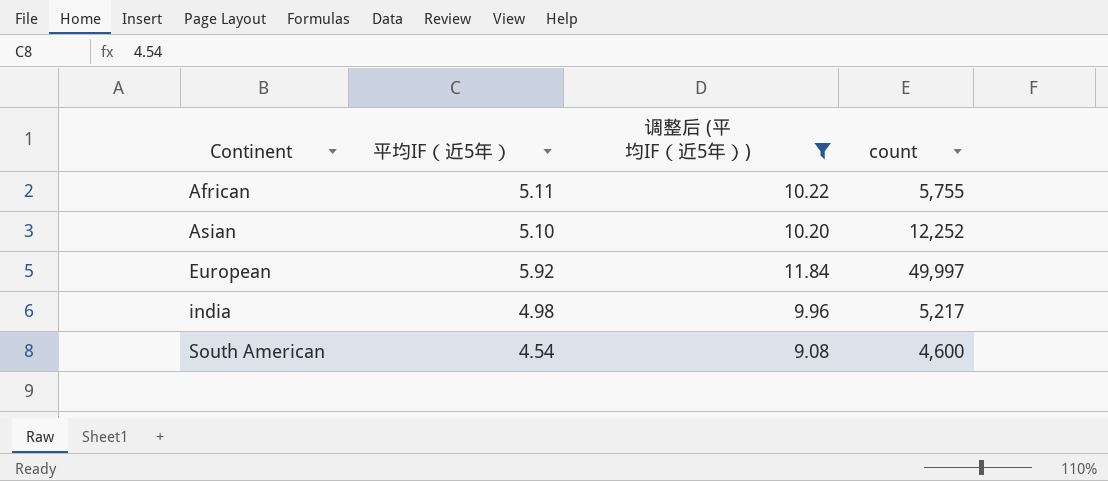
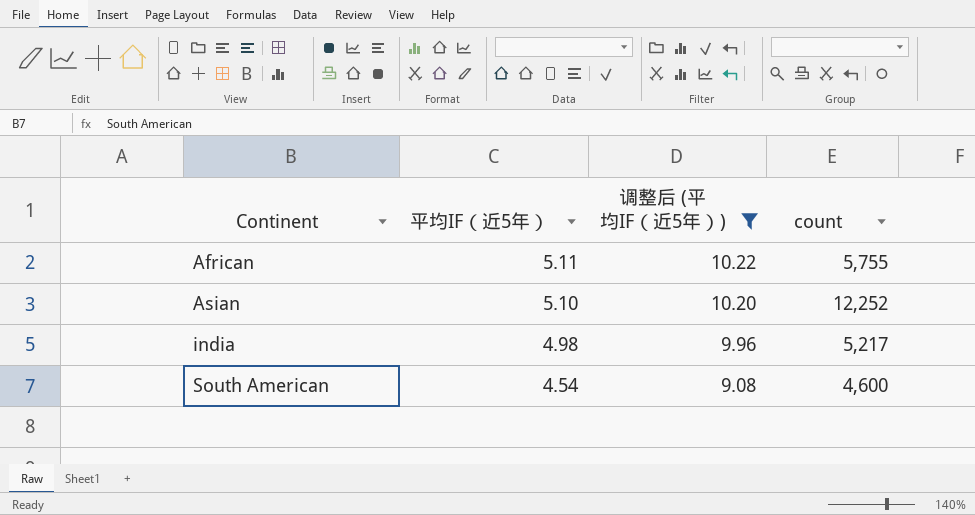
row European: 5.92 | 11.84 | 49,997 -> none

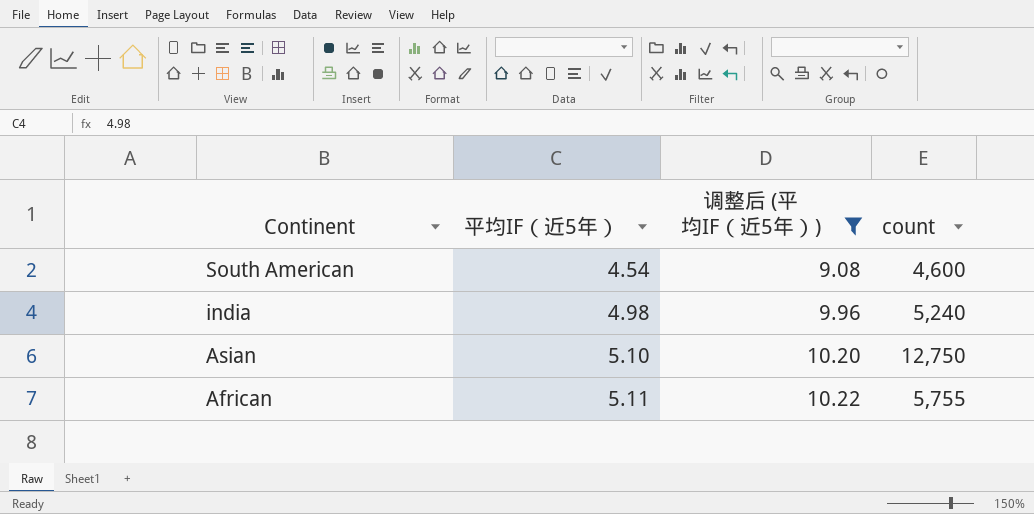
row order: Continent ascending -> Continent descending
india | count: 5,217 -> 5,240
Asian | count: 12,252 -> 12,750

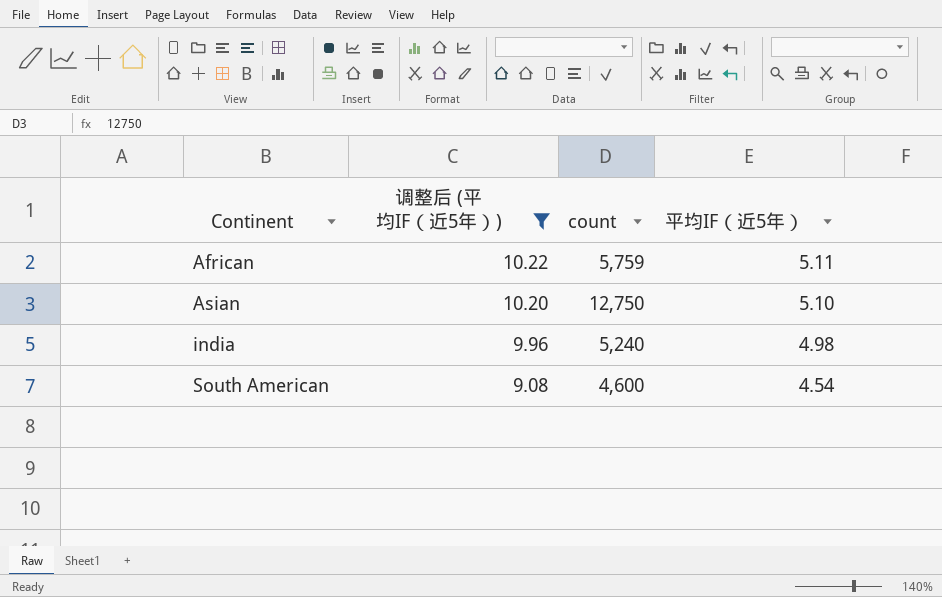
row order: Continent descending -> Continent ascending
column 平均IF（近5年） | position: 2 -> 4
African | count: 5,755 -> 5,759

